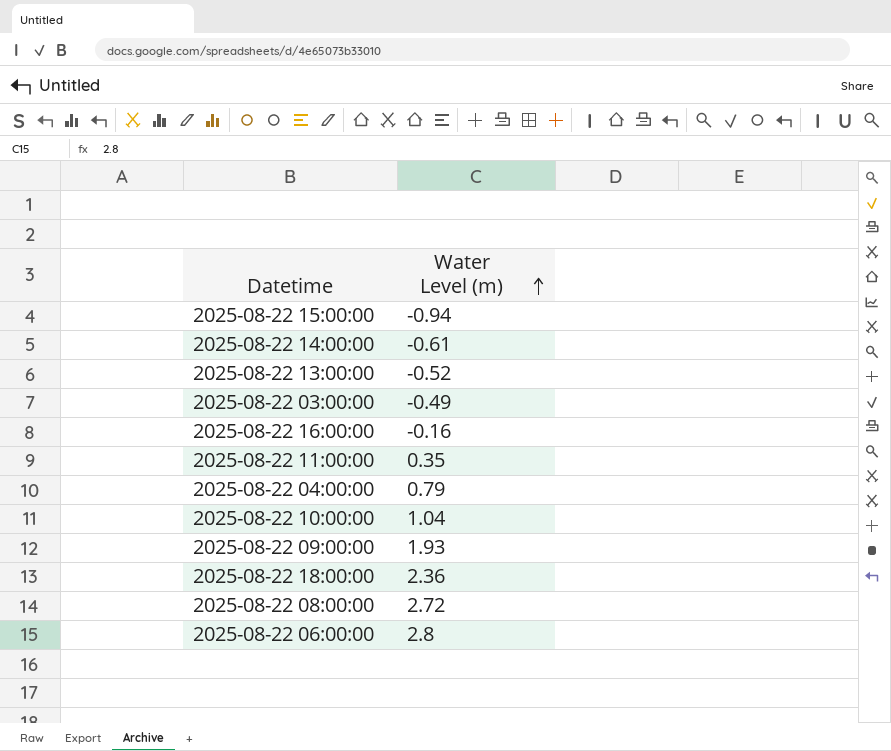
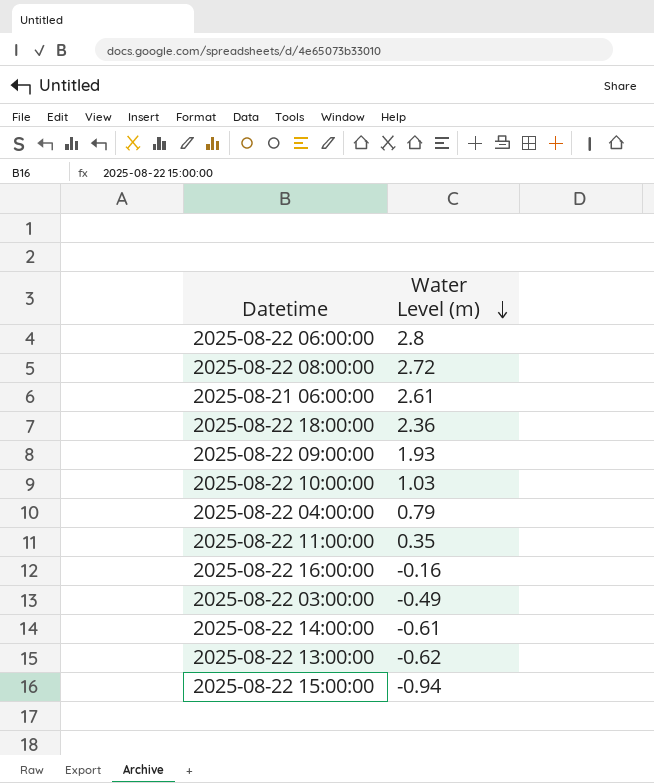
row order: Water Level (m) ascending -> Water Level (m) descending
row 2025-08-21 06:00:00: none -> 2.61
2025-08-22 10:00:00 | Water Level (m): 1.04 -> 1.03
2025-08-22 13:00:00 | Water Level (m): -0.52 -> -0.62

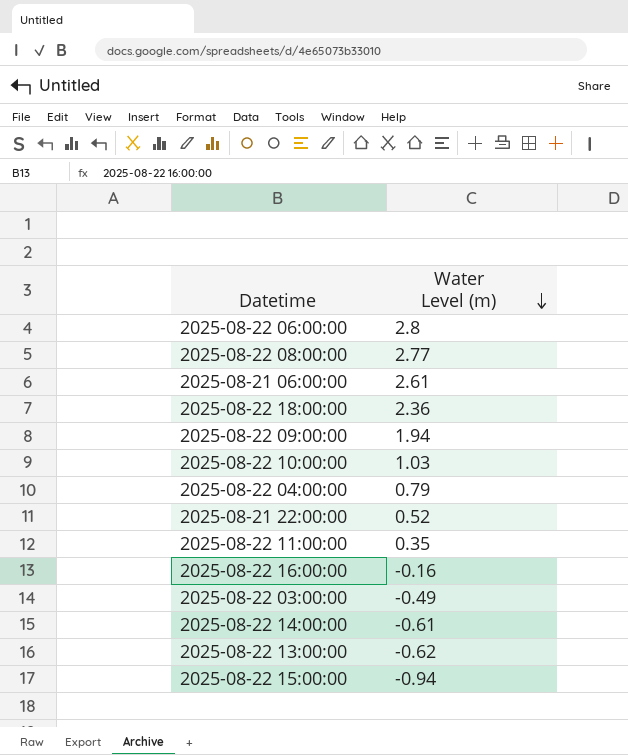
2025-08-22 08:00:00 | Water Level (m): 2.72 -> 2.77
2025-08-22 09:00:00 | Water Level (m): 1.93 -> 1.94
row 2025-08-21 22:00:00: none -> 0.52

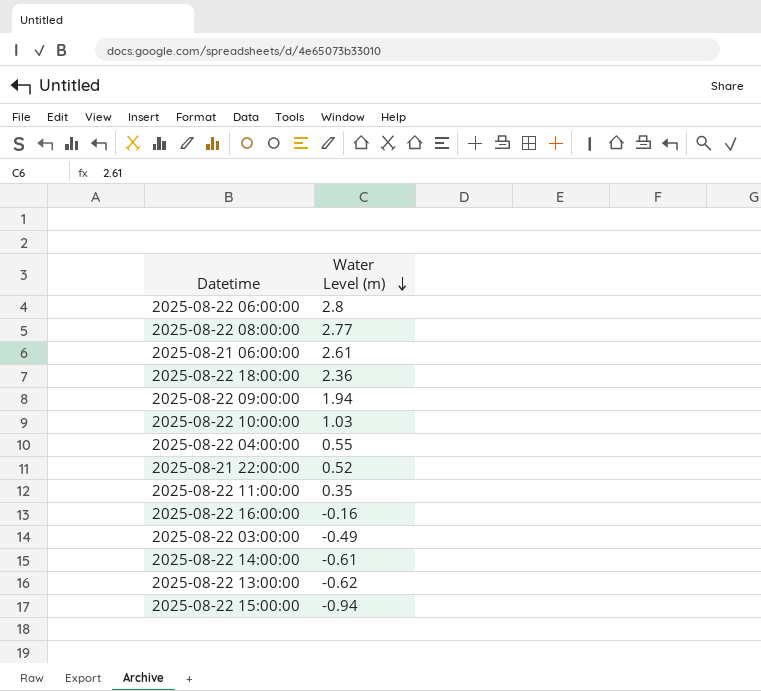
2025-08-22 04:00:00 | Water Level (m): 0.79 -> 0.55

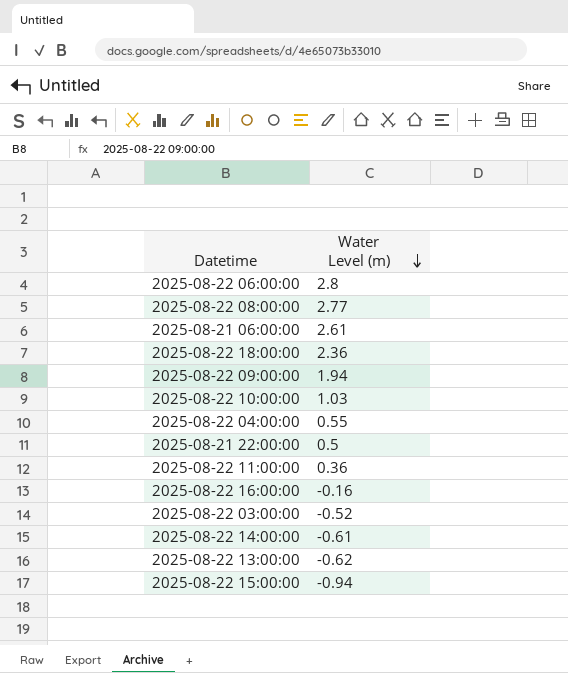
2025-08-21 22:00:00 | Water Level (m): 0.52 -> 0.5
2025-08-22 11:00:00 | Water Level (m): 0.35 -> 0.36
2025-08-22 03:00:00 | Water Level (m): -0.49 -> -0.52

